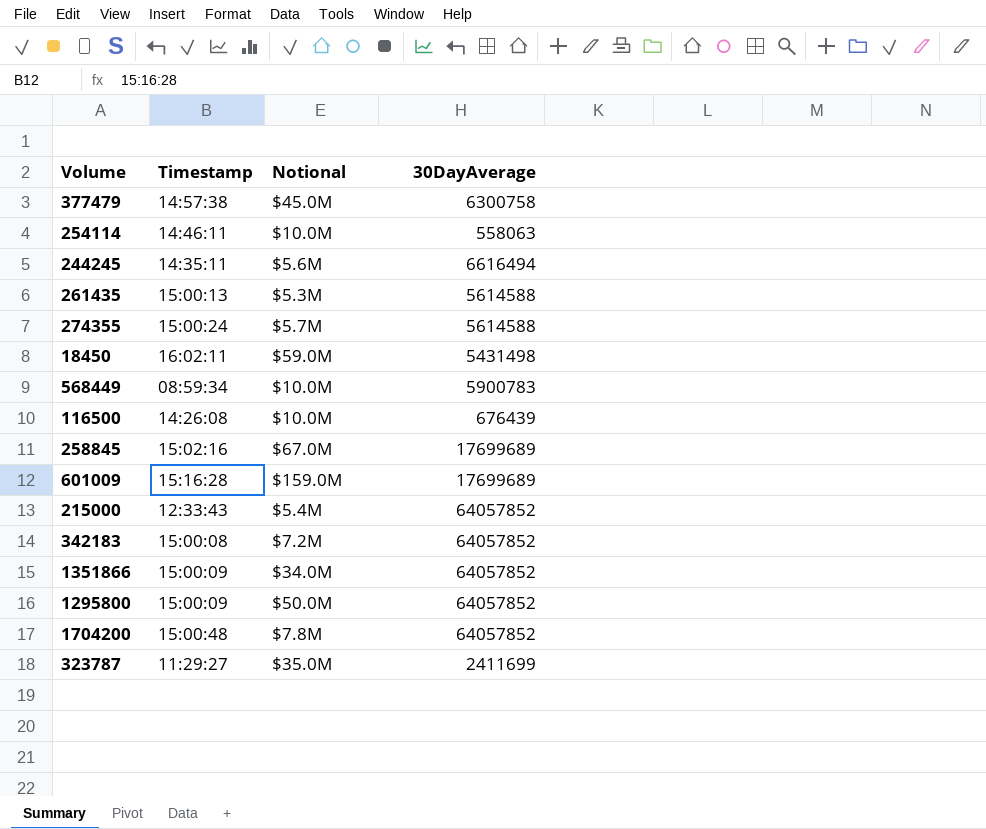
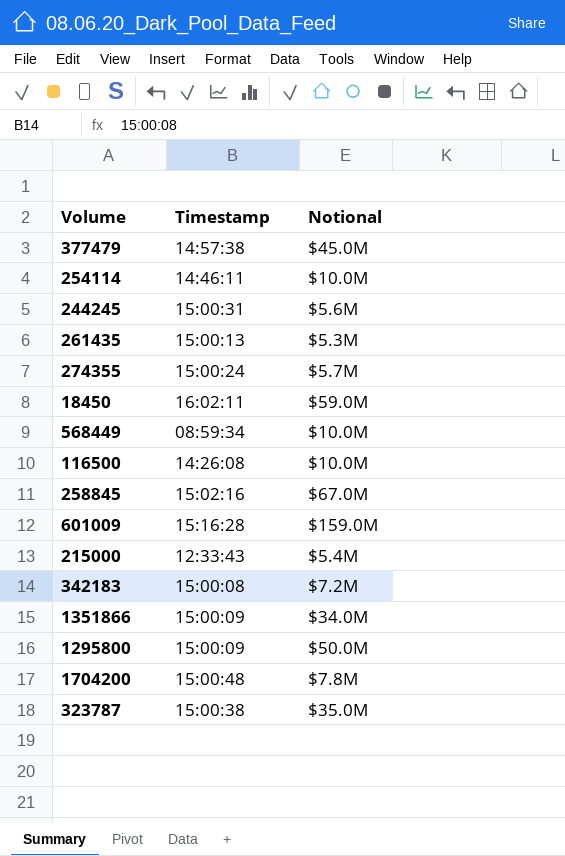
column 30DayAverage | position: 4 -> none
244245 | Timestamp: 14:35:11 -> 15:00:31
323787 | Timestamp: 11:29:27 -> 15:00:38

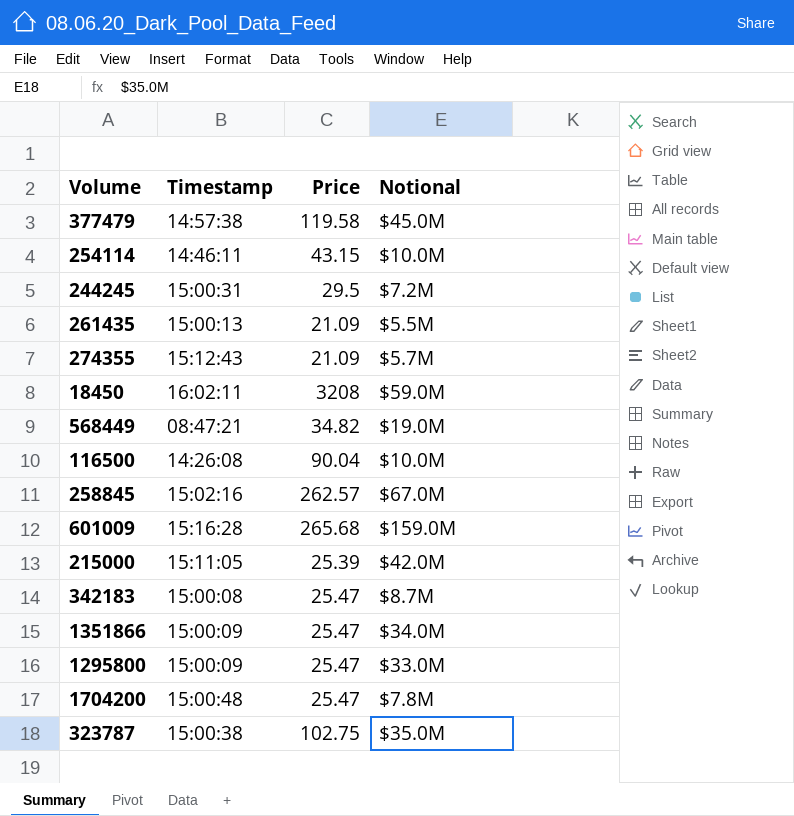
column Price | position: none -> 3
244245 | Notional: $5.6M -> $7.2M
261435 | Notional: $5.3M -> $5.5M
274355 | Timestamp: 15:00:24 -> 15:12:43
568449 | Timestamp: 08:59:34 -> 08:47:21
568449 | Notional: $10.0M -> $19.0M
215000 | Timestamp: 12:33:43 -> 15:11:05
215000 | Notional: $5.4M -> $42.0M
342183 | Notional: $7.2M -> $8.7M
1295800 | Notional: $50.0M -> $33.0M

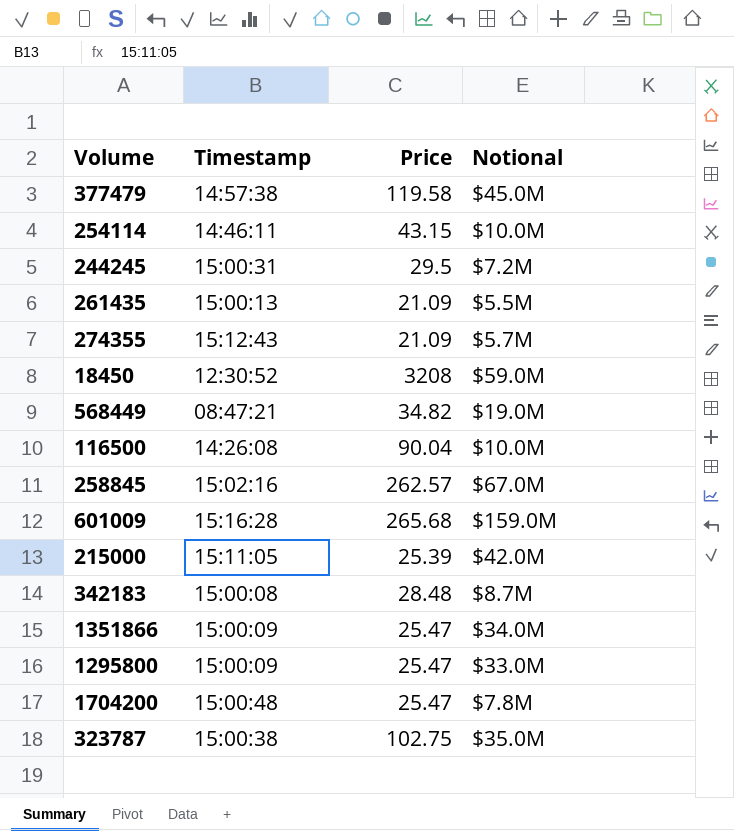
18450 | Timestamp: 16:02:11 -> 12:30:52
342183 | Price: 25.47 -> 28.48

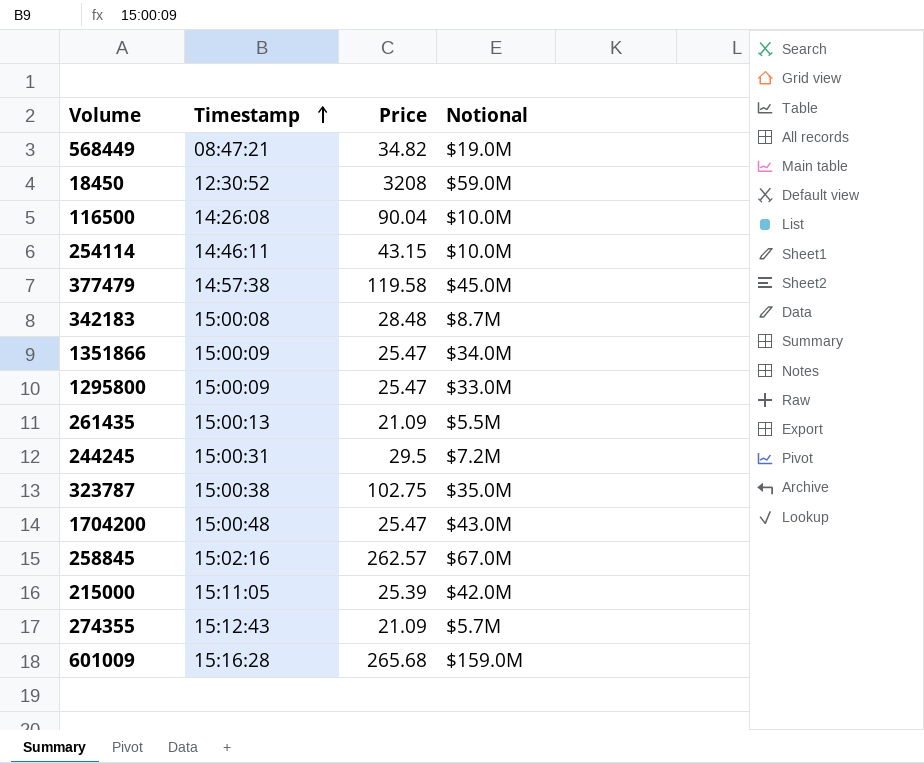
row order: none -> Timestamp ascending
1704200 | Notional: $7.8M -> $43.0M

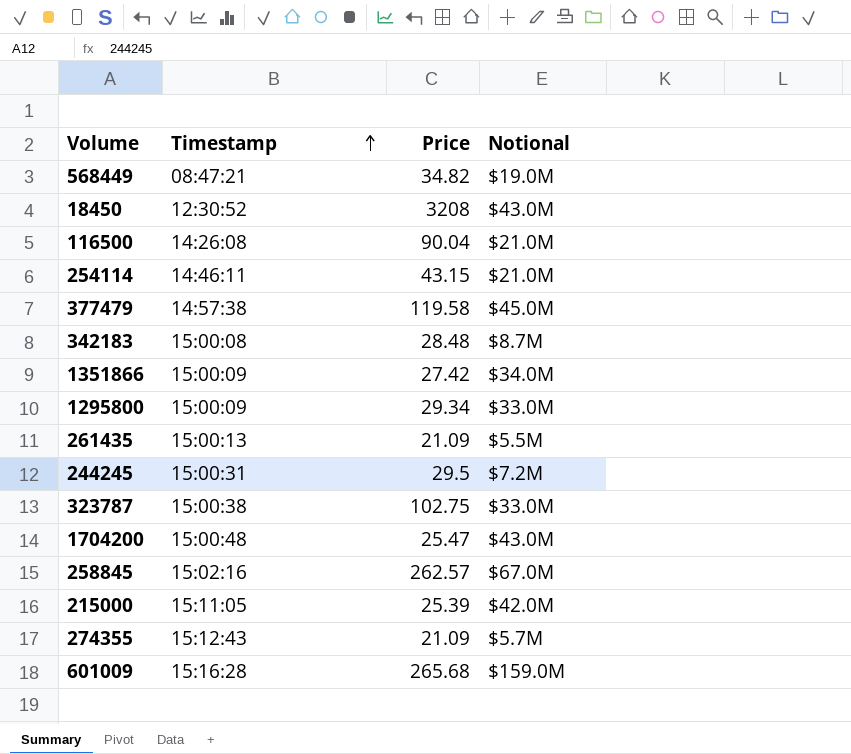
18450 | Notional: $59.0M -> $43.0M
116500 | Notional: $10.0M -> $21.0M
254114 | Notional: $10.0M -> $21.0M
1351866 | Price: 25.47 -> 27.42
1295800 | Price: 25.47 -> 29.34
323787 | Notional: $35.0M -> $33.0M

